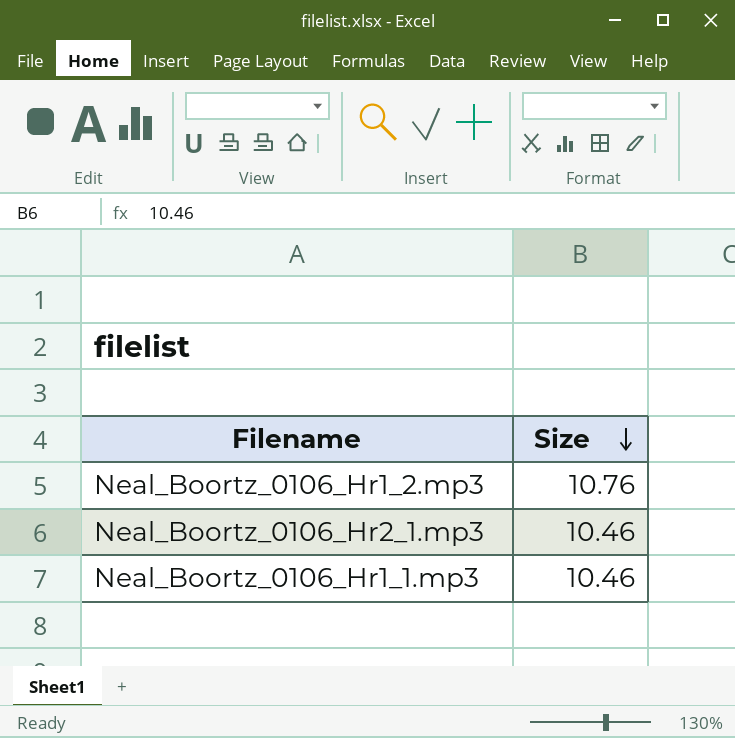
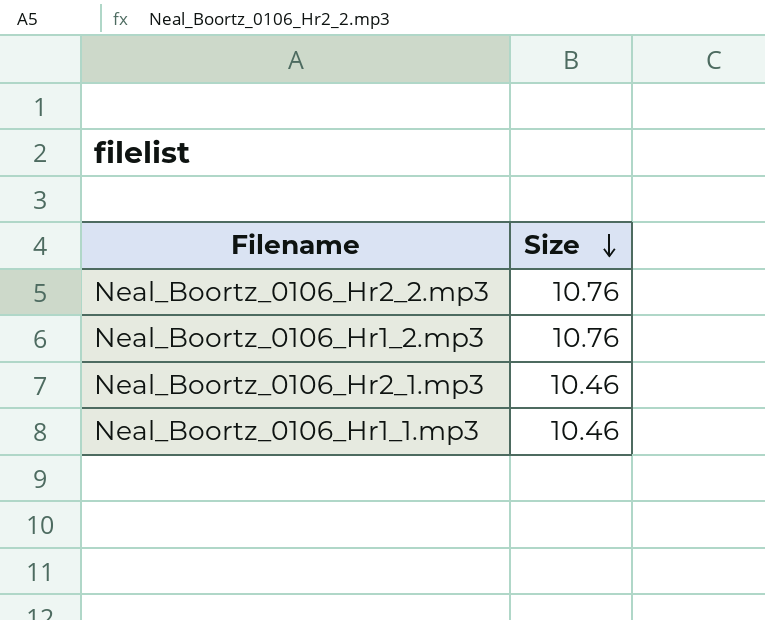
row Neal_Boortz_0106_Hr2_2.mp3: none -> 10.76

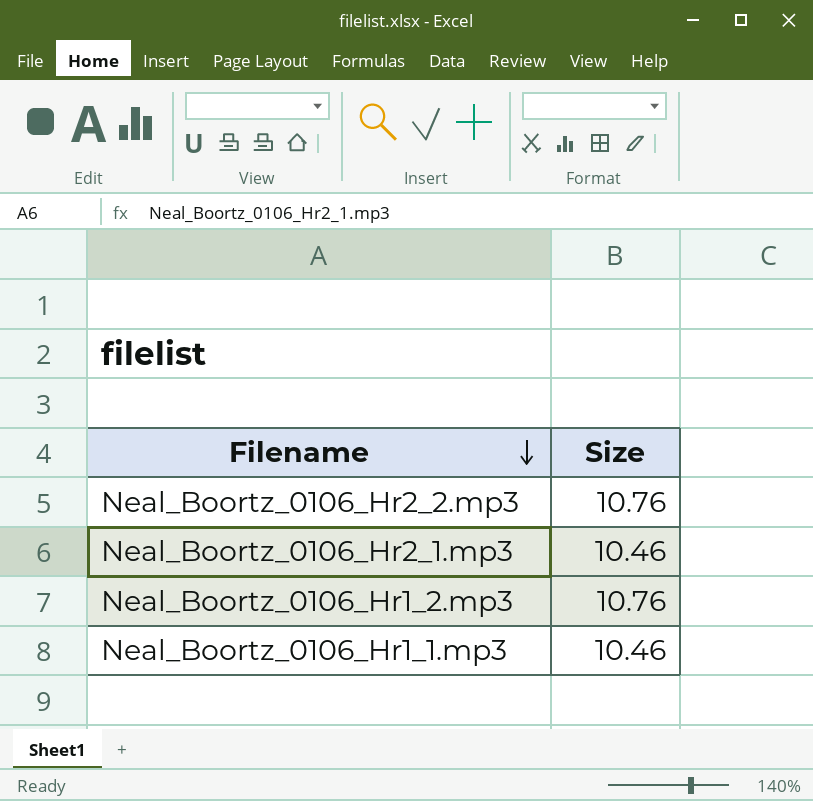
row order: Size descending -> Filename descending

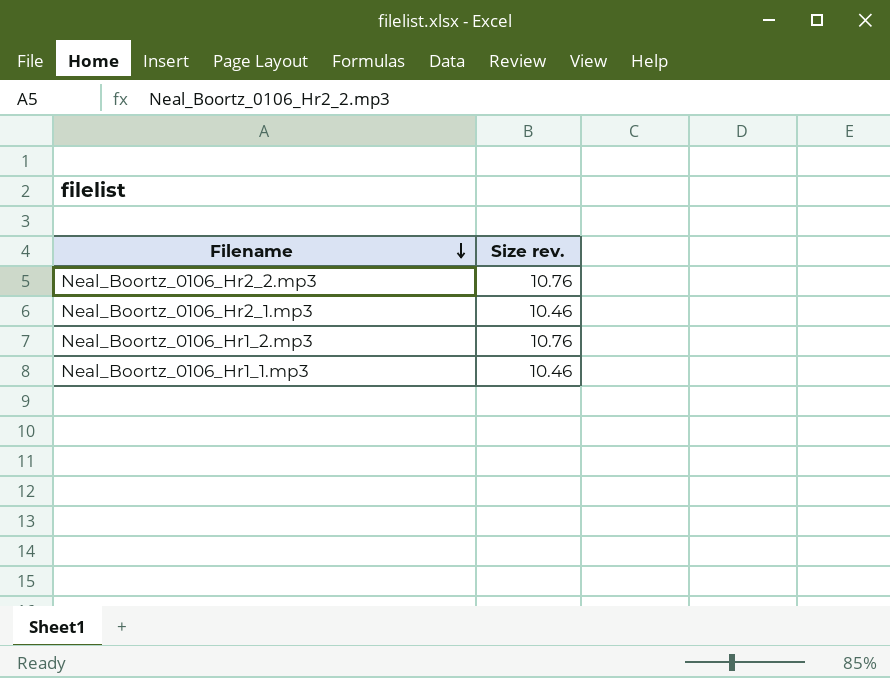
column name: Size -> Size rev.

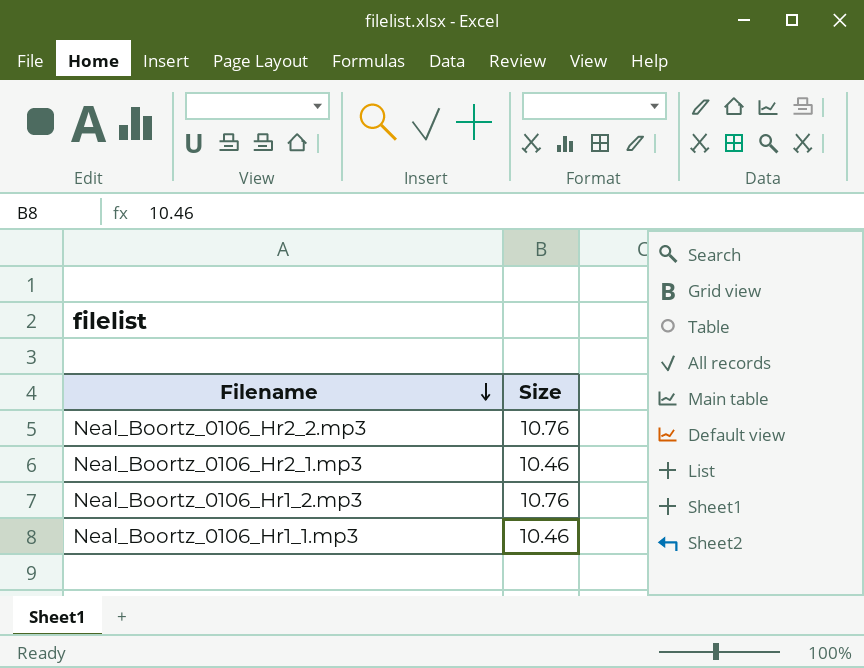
column name: Size rev. -> Size

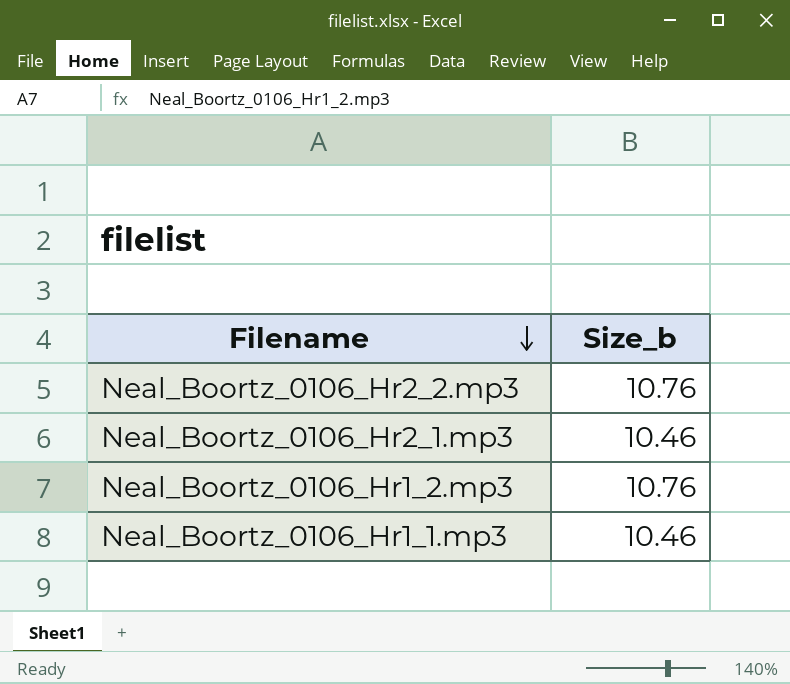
column name: Size -> Size_b

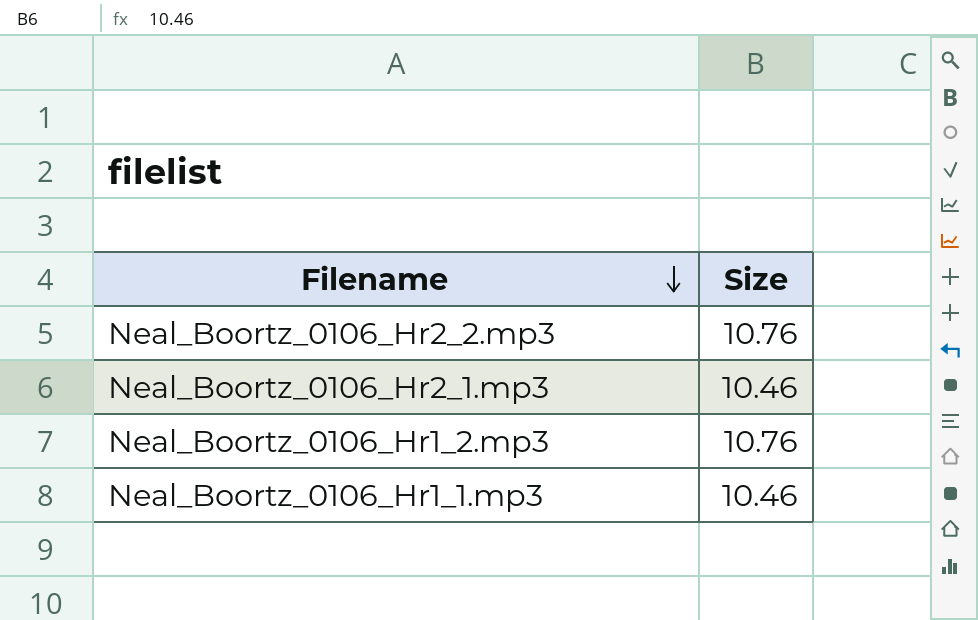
column name: Size_b -> Size

